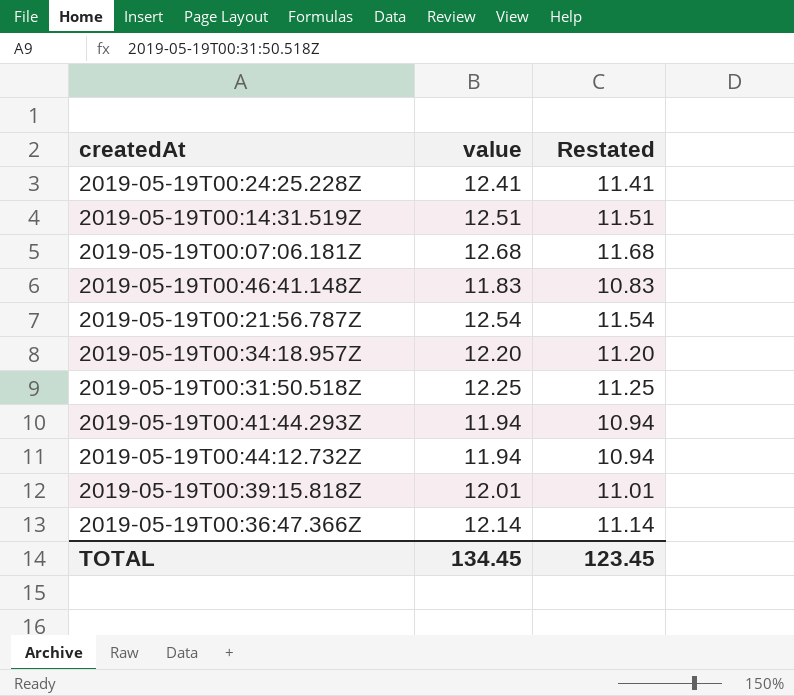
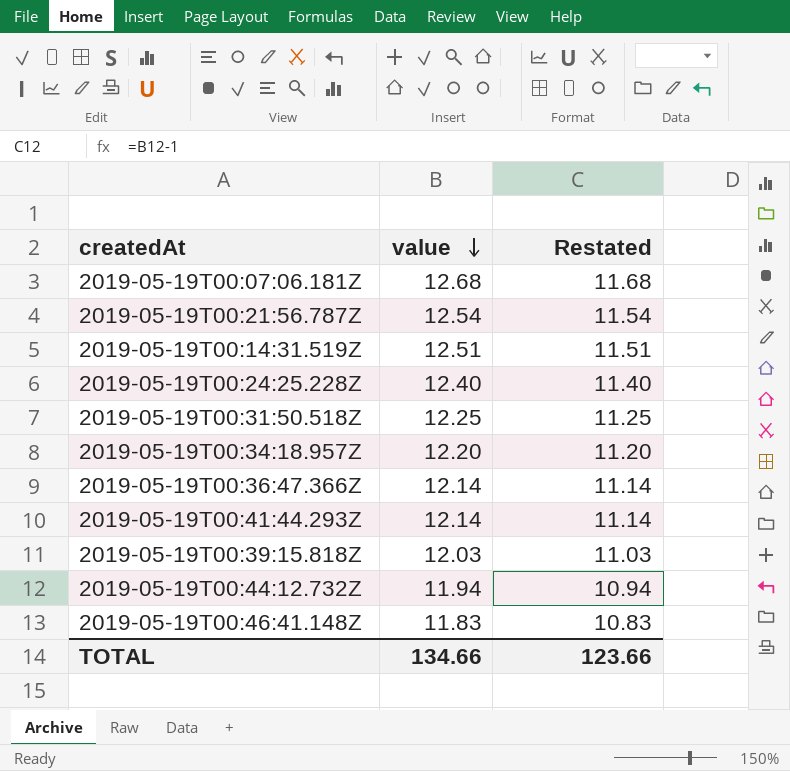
row order: none -> value descending
2019-05-19T00:24:25.228Z | value: 12.41 -> 12.40
2019-05-19T00:24:25.228Z | Restated: 11.41 -> 11.40
2019-05-19T00:41:44.293Z | value: 11.94 -> 12.14
2019-05-19T00:41:44.293Z | Restated: 10.94 -> 11.14
2019-05-19T00:39:15.818Z | value: 12.01 -> 12.03
2019-05-19T00:39:15.818Z | Restated: 11.01 -> 11.03
TOTAL | value: 134.45 -> 134.66
TOTAL | Restated: 123.45 -> 123.66

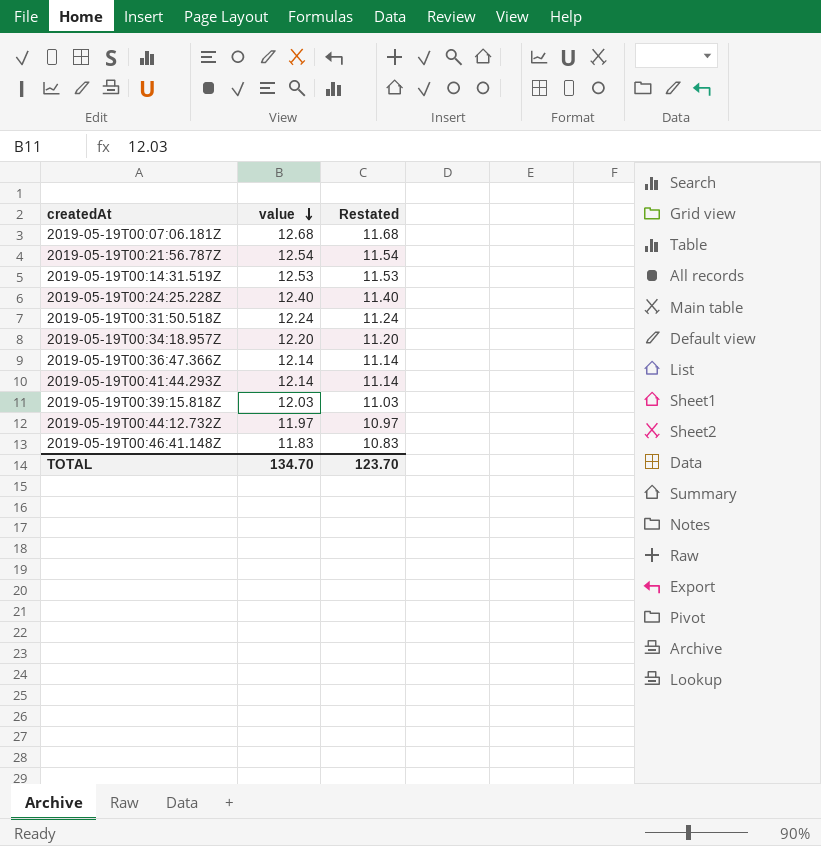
2019-05-19T00:14:31.519Z | value: 12.51 -> 12.53
2019-05-19T00:14:31.519Z | Restated: 11.51 -> 11.53
2019-05-19T00:31:50.518Z | value: 12.25 -> 12.24
2019-05-19T00:31:50.518Z | Restated: 11.25 -> 11.24
2019-05-19T00:44:12.732Z | value: 11.94 -> 11.97
2019-05-19T00:44:12.732Z | Restated: 10.94 -> 10.97
TOTAL | value: 134.66 -> 134.70
TOTAL | Restated: 123.66 -> 123.70

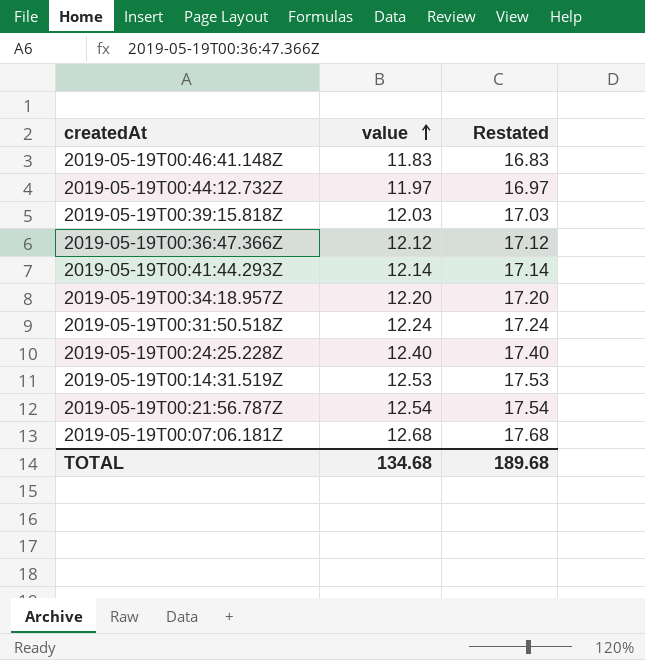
row order: value descending -> value ascending
column Restated | formula: [value] - 1 -> [value] + 5
2019-05-19T00:36:47.366Z | value: 12.14 -> 12.12
TOTAL | value: 134.70 -> 134.68
TOTAL | Restated: 123.70 -> 189.68

